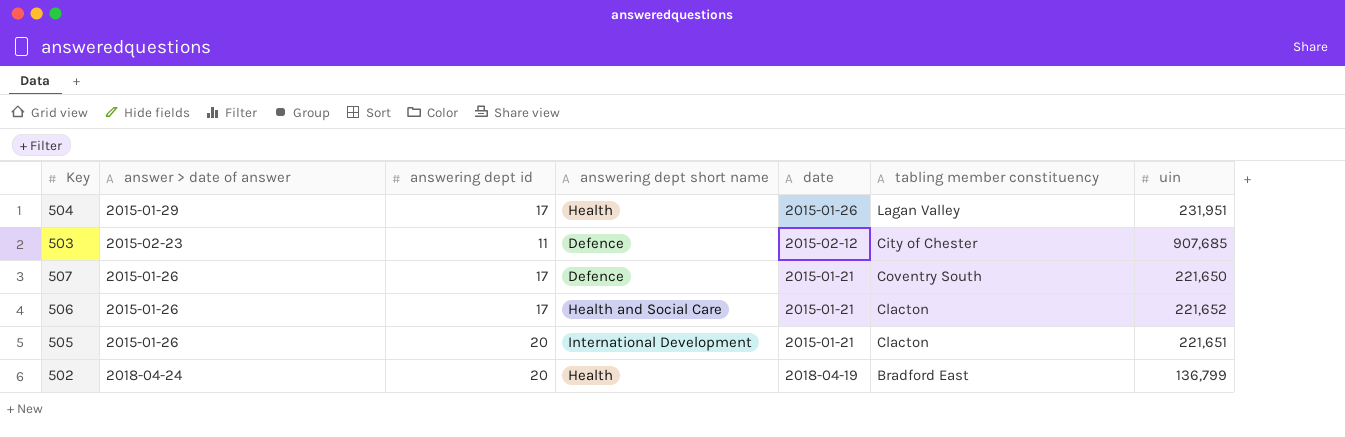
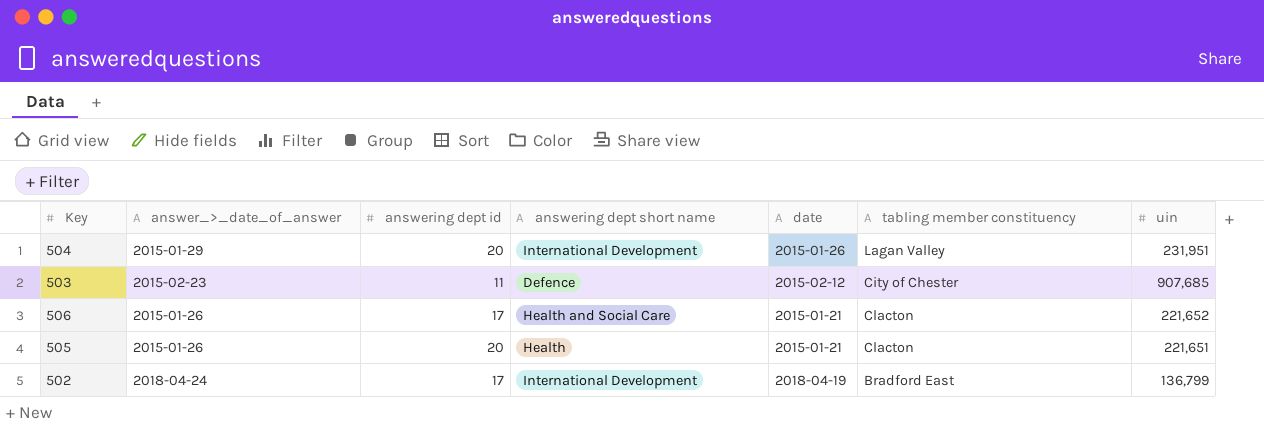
column name: answer > date of answer -> answer_>_date_of_answer
row 507: 2015-01-26 | 17 | Defence | 2015-01-21 | Coventry South | 221,650 -> none
504 | answering dept id: 17 -> 20
504 | answering dept short name: Health -> International Development
505 | answering dept short name: International Development -> Health
502 | answering dept id: 20 -> 17
502 | answering dept short name: Health -> International Development

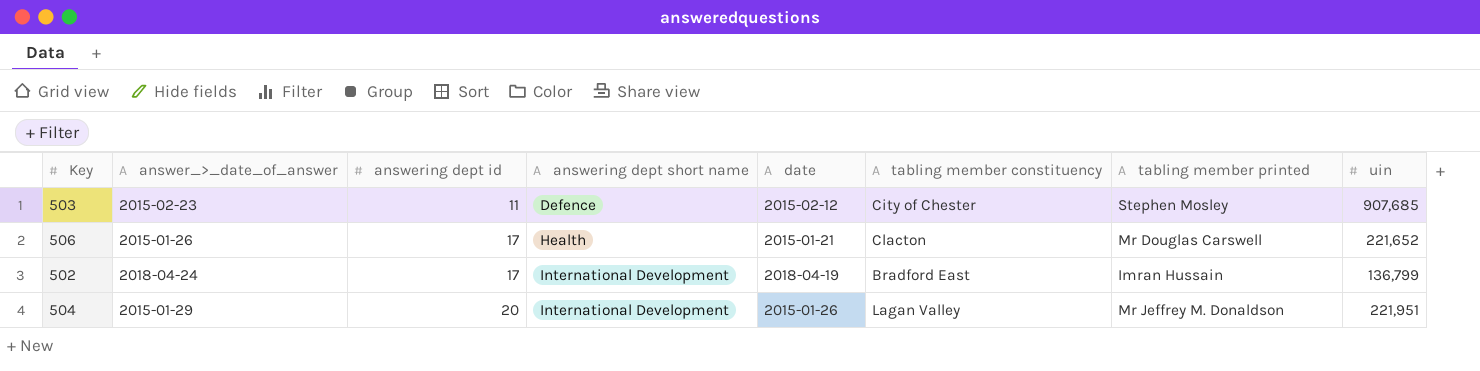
row order: none -> answering dept id ascending
column tabling member printed | position: none -> 7
row 505: 2015-01-26 | 20 | Health | 2015-01-21 | Clacton | 221,651 -> none
506 | answering dept short name: Health and Social Care -> Health
504 | uin: 231,951 -> 221,951

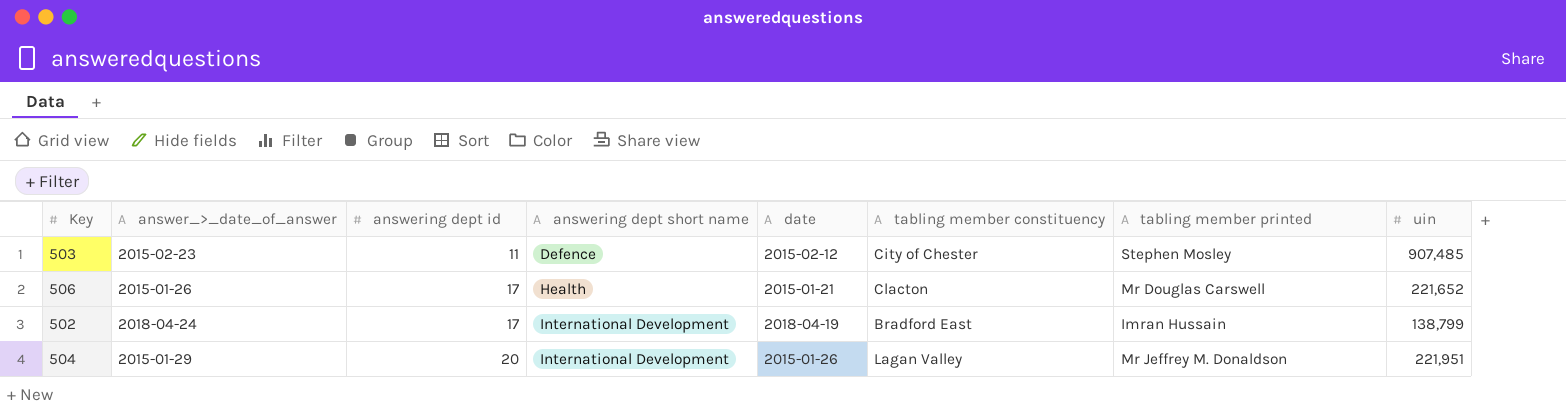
503 | uin: 907,685 -> 907,485
502 | uin: 136,799 -> 138,799

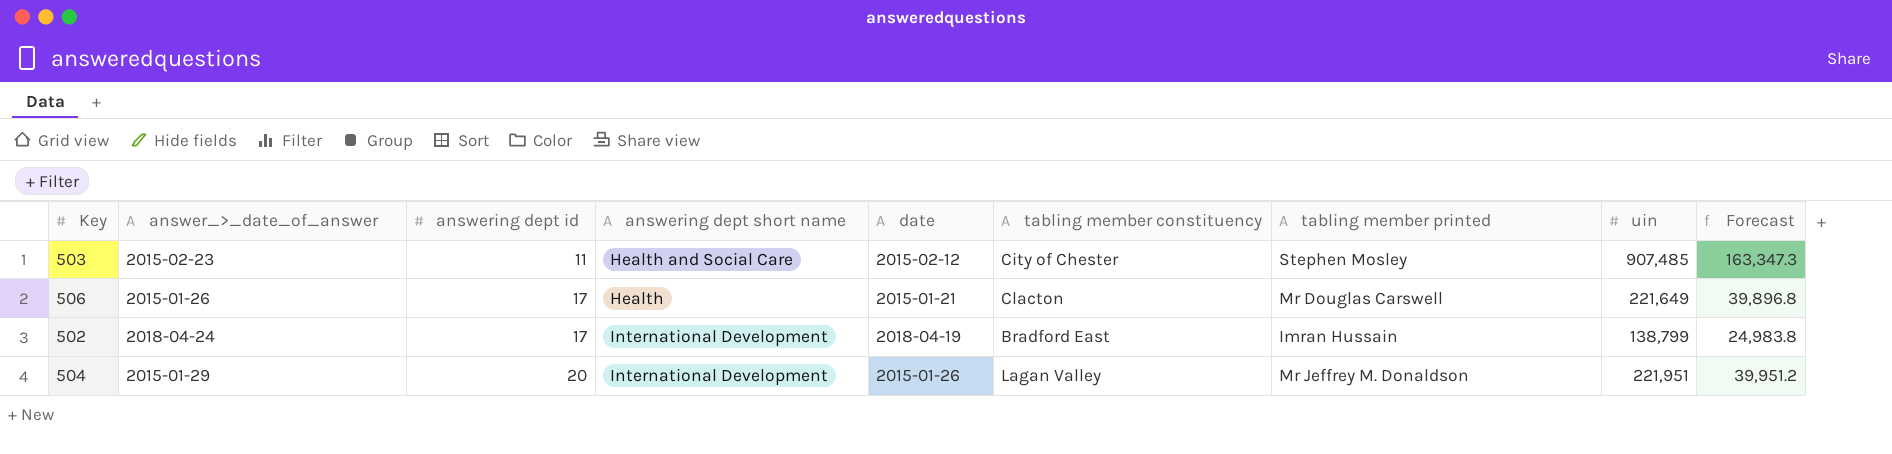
column Forecast | formula: none -> [uin] * 0.18
503 | answering dept short name: Defence -> Health and Social Care
506 | uin: 221,652 -> 221,649

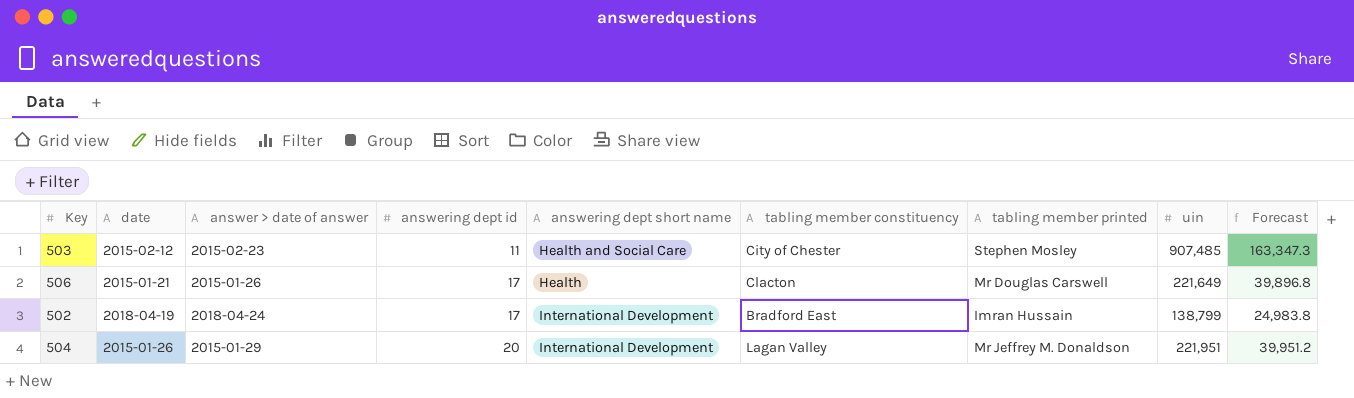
column date | position: 5 -> 2
column name: answer_>_date_of_answer -> answer > date of answer

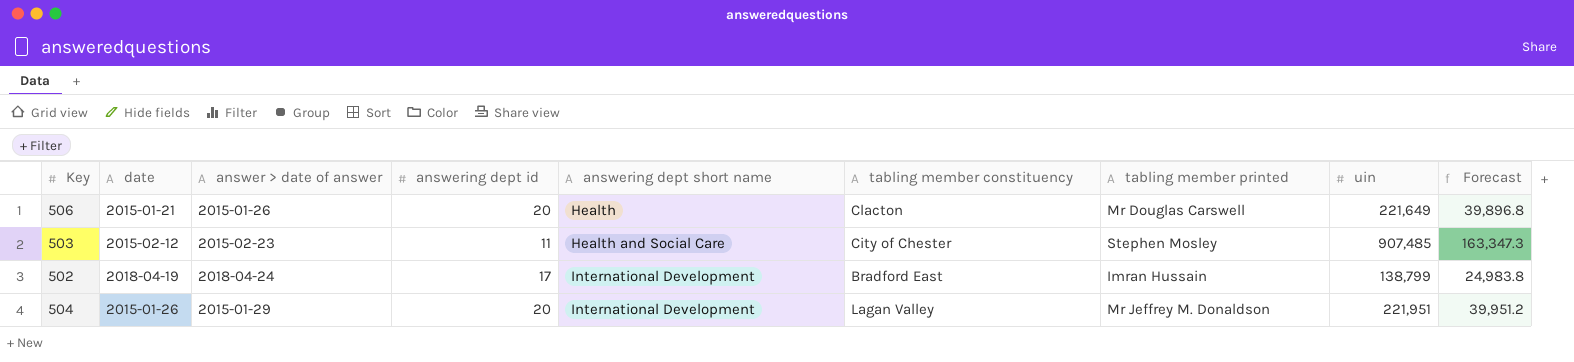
row order: answering dept id ascending -> answering dept short name ascending
506 | answering dept id: 17 -> 20

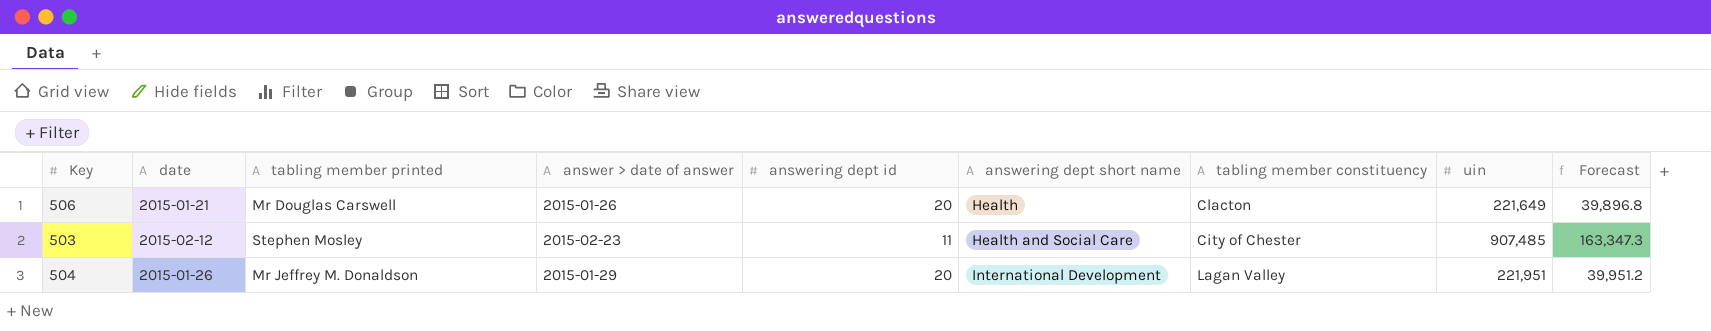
column tabling member printed | position: 7 -> 3
row 502: 2018-04-19 | 2018-04-24 | 17 | International Development | Bradford East | Imran Hussain | 138,799 | 24,983.8 -> none

